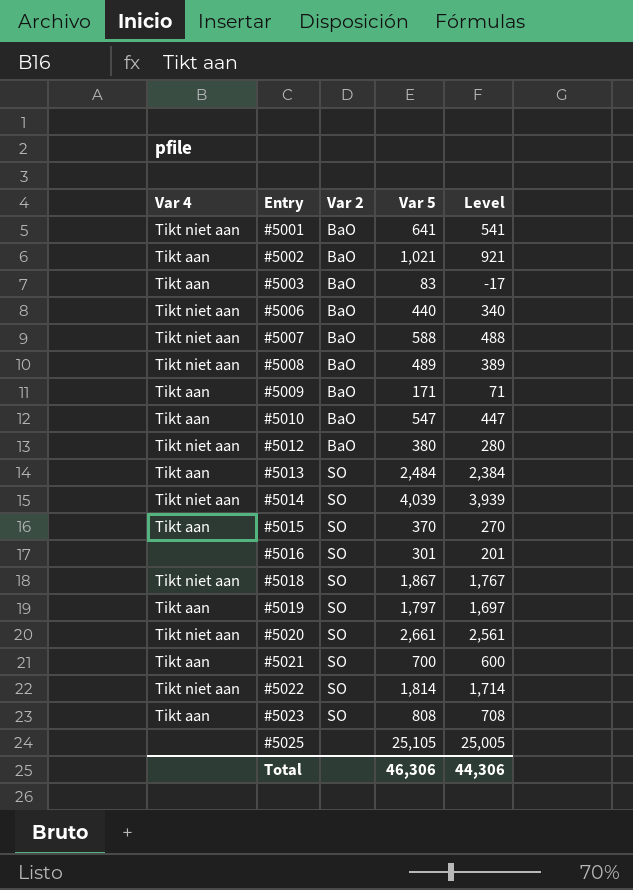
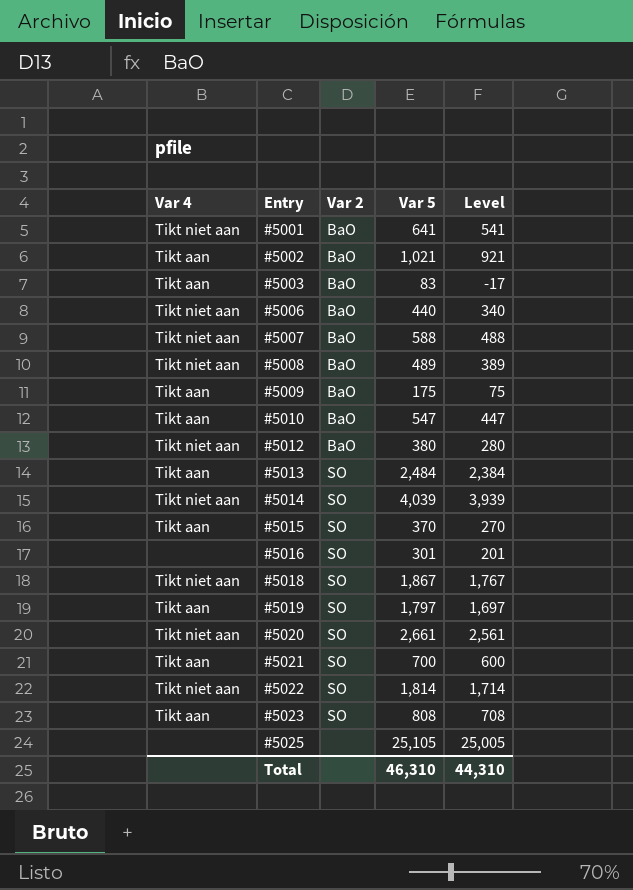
#5009 | Var 5: 171 -> 175
#5009 | Level: 71 -> 75
Total | Var 5: 46,306 -> 46,310
Total | Level: 44,306 -> 44,310

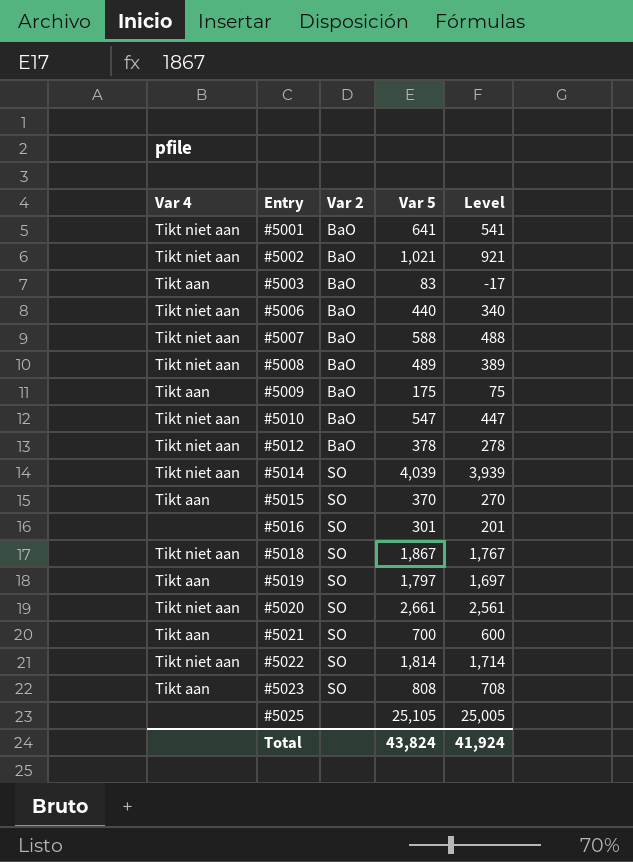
row #5013: Tikt aan | SO | 2,484 | 2,384 -> none
#5002 | Var 4: Tikt aan -> Tikt niet aan
#5010 | Var 4: Tikt aan -> Tikt niet aan
#5012 | Var 5: 380 -> 378
#5012 | Level: 280 -> 278
Total | Var 5: 46,310 -> 43,824
Total | Level: 44,310 -> 41,924

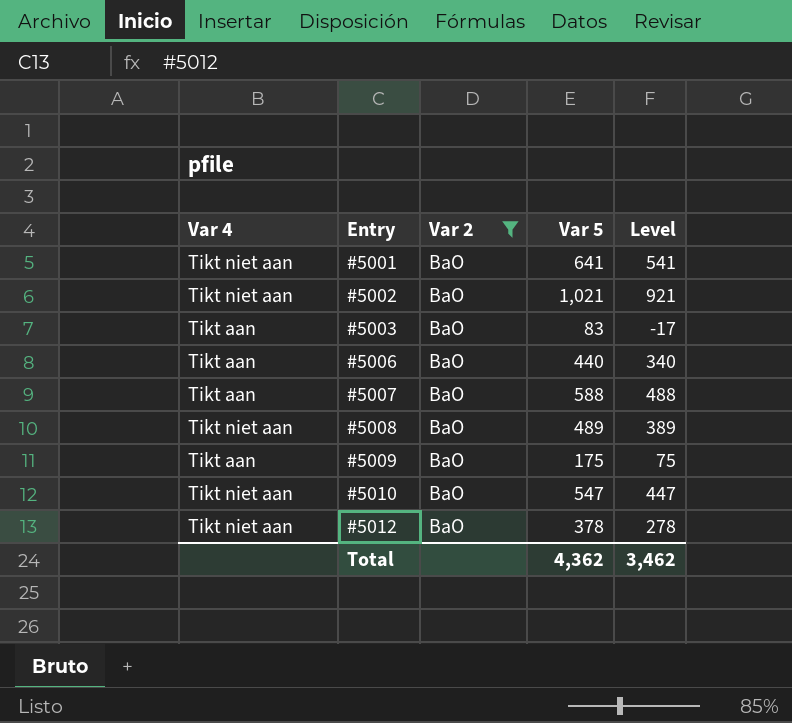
filter: none -> Var 2 = BaO
#5006 | Var 4: Tikt niet aan -> Tikt aan
#5007 | Var 4: Tikt niet aan -> Tikt aan
Total | Var 5: 43,824 -> 4,362
Total | Level: 41,924 -> 3,462

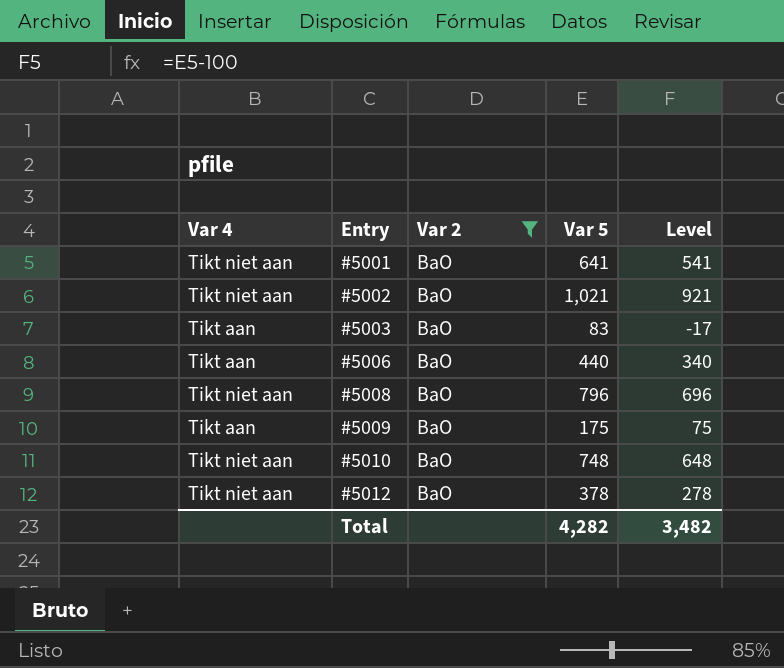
row #5007: Tikt aan | BaO | 588 | 488 -> none
#5008 | Var 5: 489 -> 796
#5008 | Level: 389 -> 696
#5010 | Var 5: 547 -> 748
#5010 | Level: 447 -> 648
Total | Var 5: 4,362 -> 4,282
Total | Level: 3,462 -> 3,482

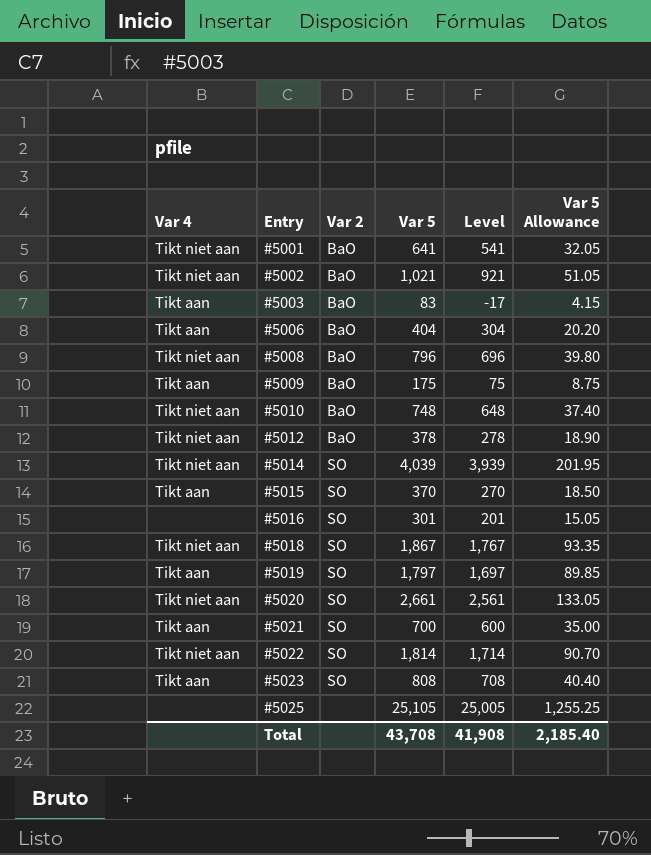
filter: Var 2 = BaO -> none
column Var 5 Allowance | formula: none -> [Var 5] * 0.05
#5006 | Var 5: 440 -> 404
#5006 | Level: 340 -> 304
Total | Var 5: 4,282 -> 43,708
Total | Level: 3,482 -> 41,908

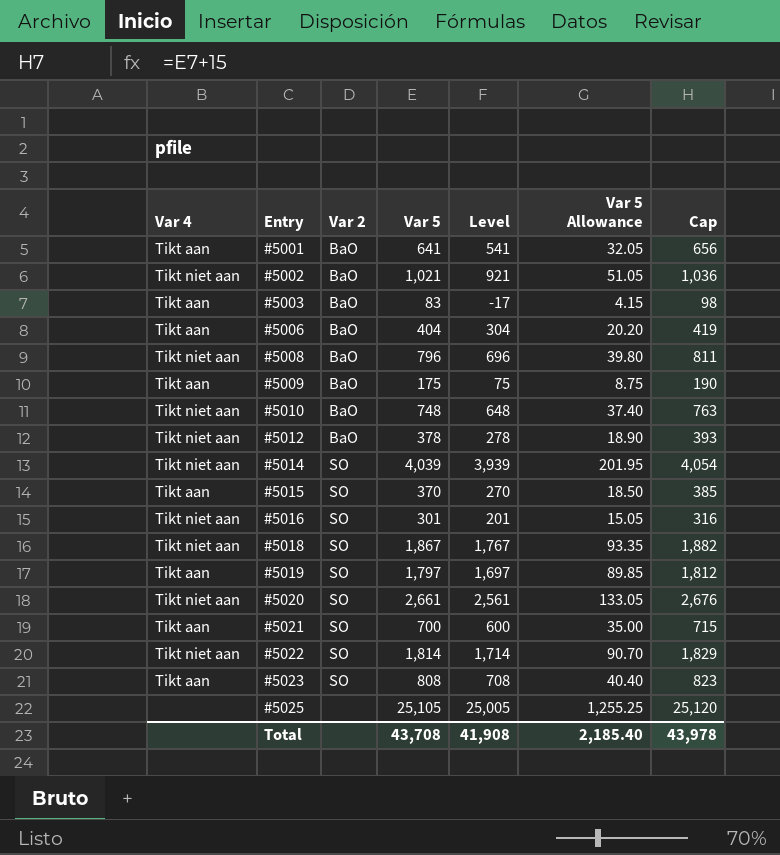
column Cap | formula: none -> [Var 5] + 15
#5001 | Var 4: Tikt niet aan -> Tikt aan
#5016 | Var 4: none -> Tikt niet aan

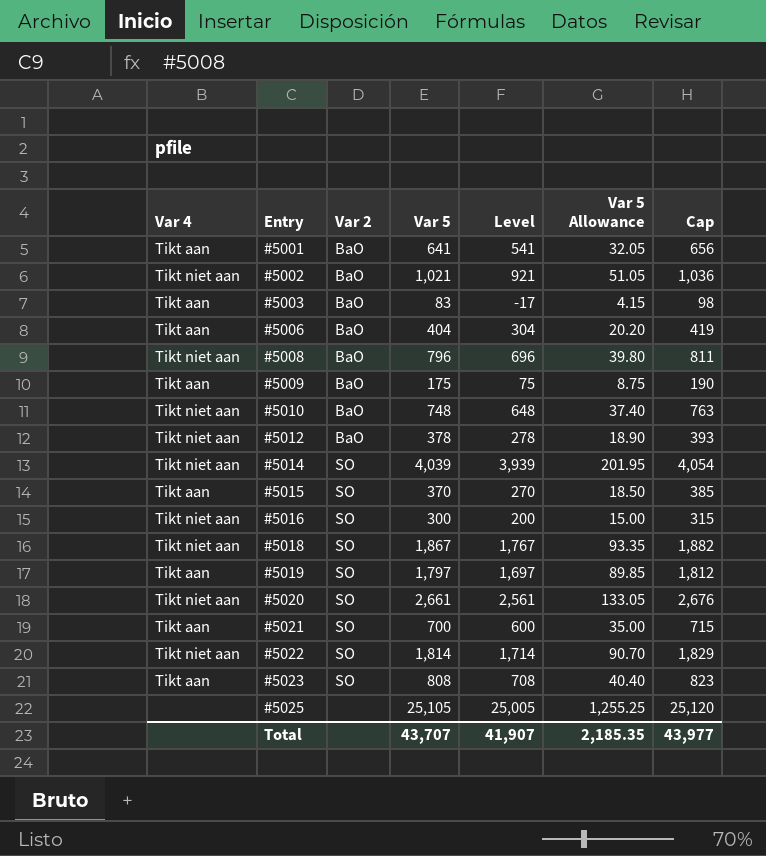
#5016 | Var 5: 301 -> 300
#5016 | Level: 201 -> 200
#5016 | Var 5 Allowance: 15.05 -> 15.00
#5016 | Cap: 316 -> 315
Total | Var 5: 43,708 -> 43,707
Total | Level: 41,908 -> 41,907
Total | Var 5 Allowance: 2,185.40 -> 2,185.35
Total | Cap: 43,978 -> 43,977

